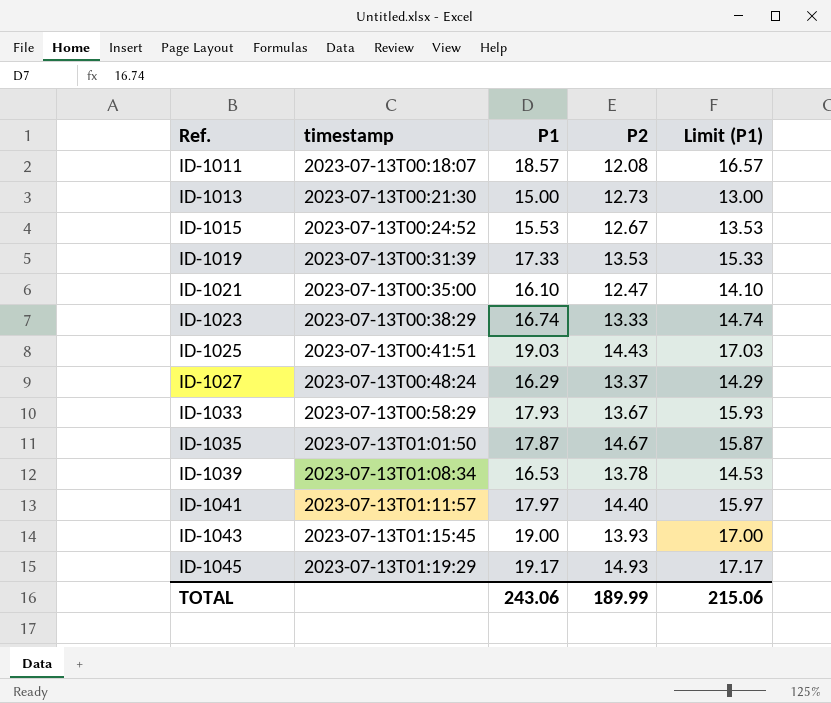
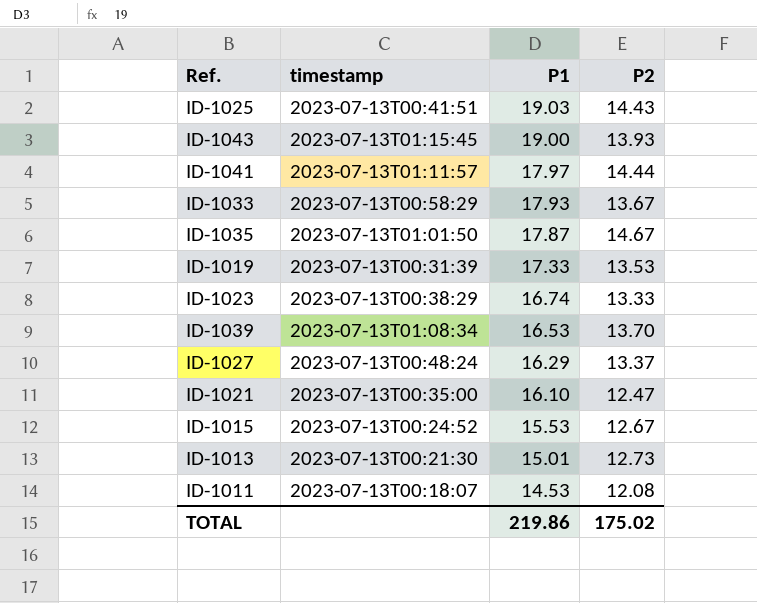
row order: Ref. ascending -> P1 descending
column Limit (P1) | formula: [P1] - 2 -> none
row ID-1045: 2023-07-13T01:19:29 | 19.17 | 14.93 | 17.17 -> none
ID-1041 | P2: 14.40 -> 14.44
ID-1039 | P2: 13.78 -> 13.70
ID-1013 | P1: 15.00 -> 15.01
ID-1011 | P1: 18.57 -> 14.53
TOTAL | P1: 243.06 -> 219.86
TOTAL | P2: 189.99 -> 175.02

